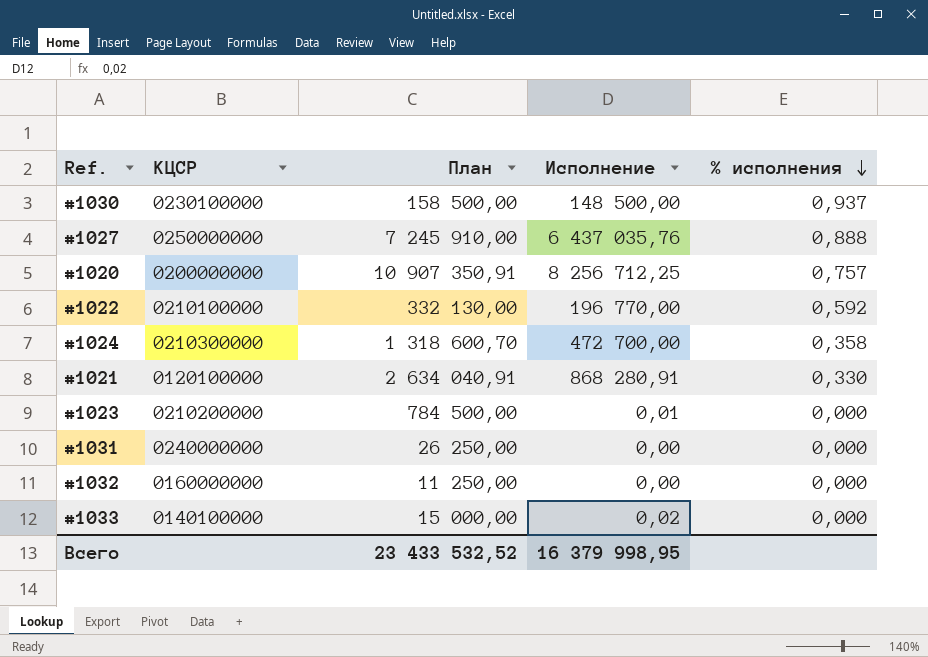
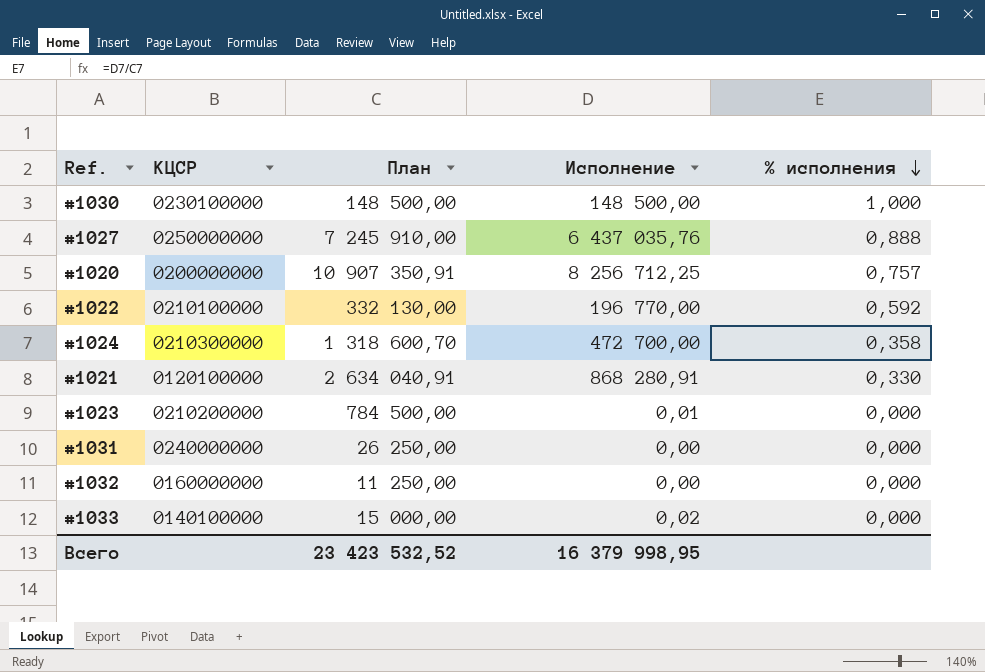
#1030 | План: 158 500,00 -> 148 500,00
#1030 | % исполнения: 0,937 -> 1,000
Всего | План: 23 433 532,52 -> 23 423 532,52

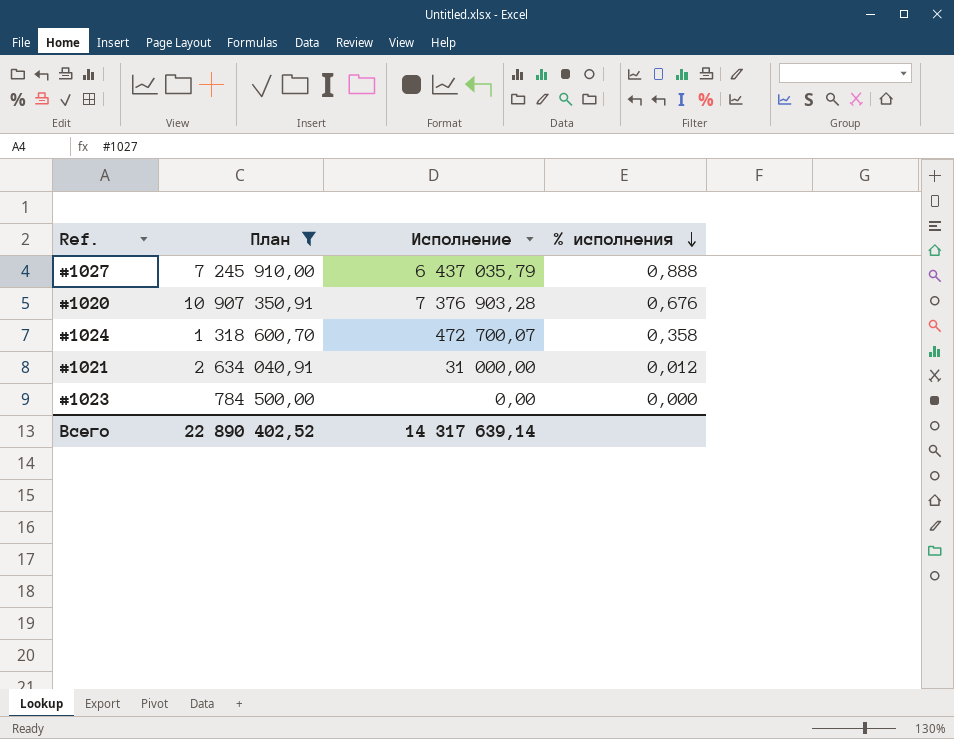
filter: none -> План >= 784 500,00
column КЦСР | position: 2 -> none
#1027 | Исполнение: 6 437 035,76 -> 6 437 035,79
#1020 | Исполнение: 8 256 712,25 -> 7 376 903,28
#1020 | % исполнения: 0,757 -> 0,676
#1024 | Исполнение: 472 700,00 -> 472 700,07
#1021 | Исполнение: 868 280,91 -> 31 000,00
#1021 | % исполнения: 0,330 -> 0,012
#1023 | Исполнение: 0,01 -> 0,00
Всего | План: 23 423 532,52 -> 22 890 402,52
Всего | Исполнение: 16 379 998,95 -> 14 317 639,14

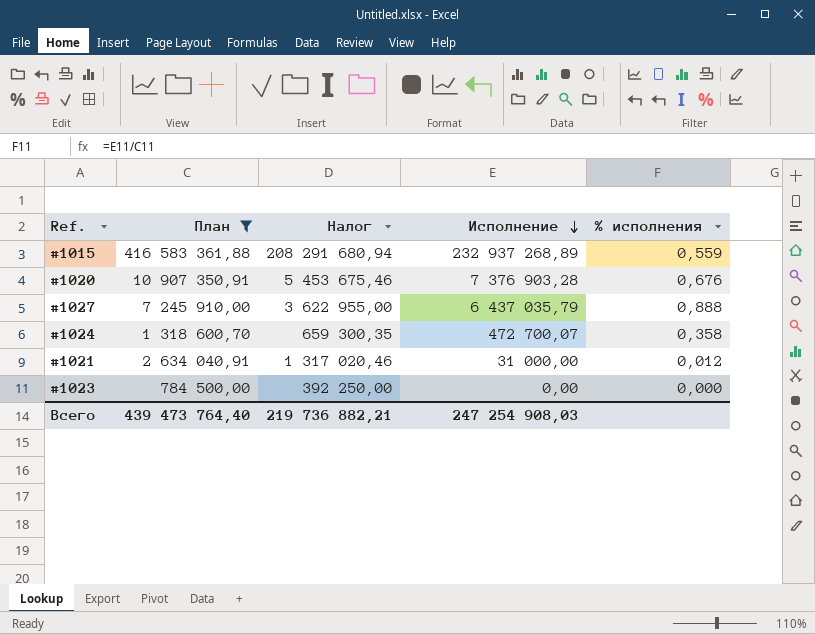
row order: % исполнения descending -> Исполнение descending
column Налог | formula: none -> [План] * 0,5
row #1015: none -> 416 583 361,88 | 208 291 680,94 | 232 937 268,89 | 0,559
Всего | План: 22 890 402,52 -> 439 473 764,40
Всего | Исполнение: 14 317 639,14 -> 247 254 908,03

